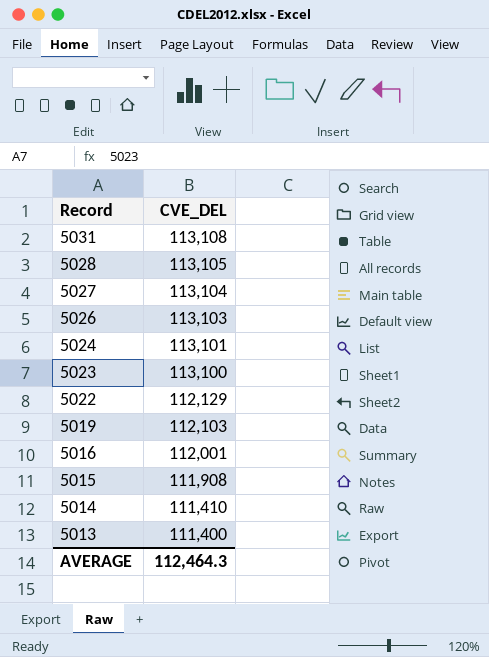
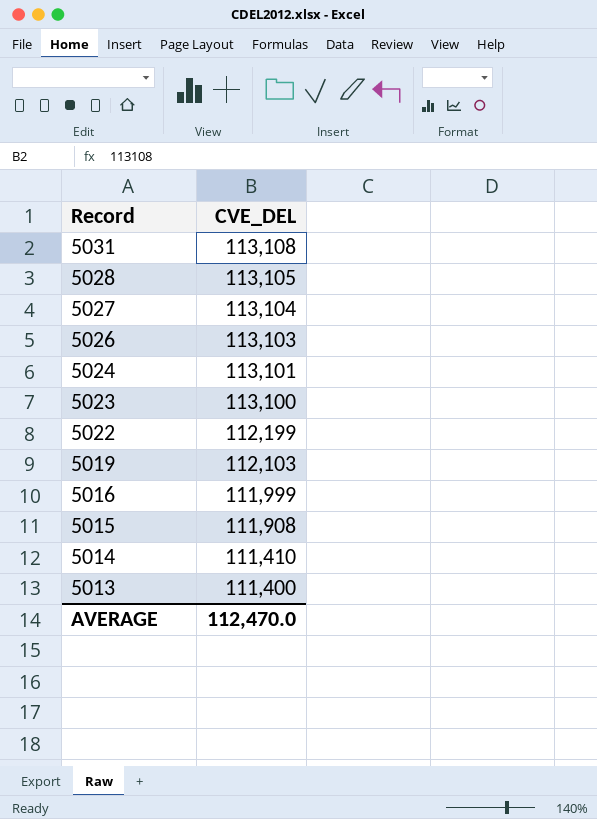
5022 | CVE_DEL: 112,129 -> 112,199
5016 | CVE_DEL: 112,001 -> 111,999
AVERAGE | CVE_DEL: 112,464.3 -> 112,470.0

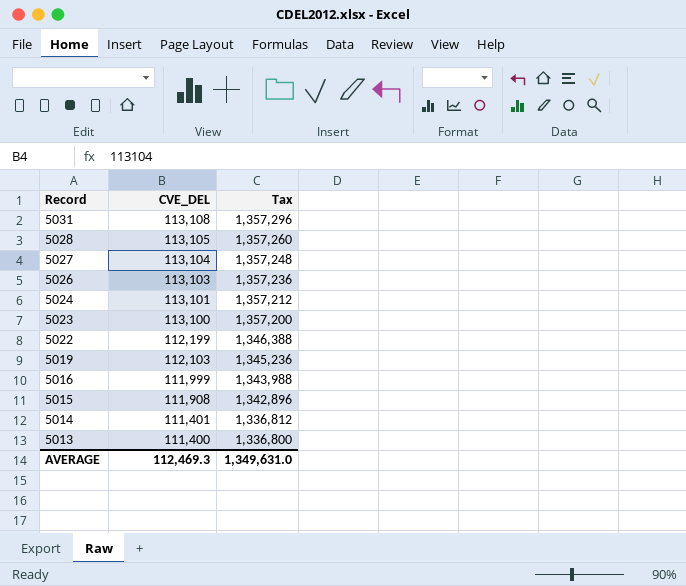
column Tax | formula: none -> [CVE_DEL] * 12
5014 | CVE_DEL: 111,410 -> 111,401
AVERAGE | CVE_DEL: 112,470.0 -> 112,469.3

